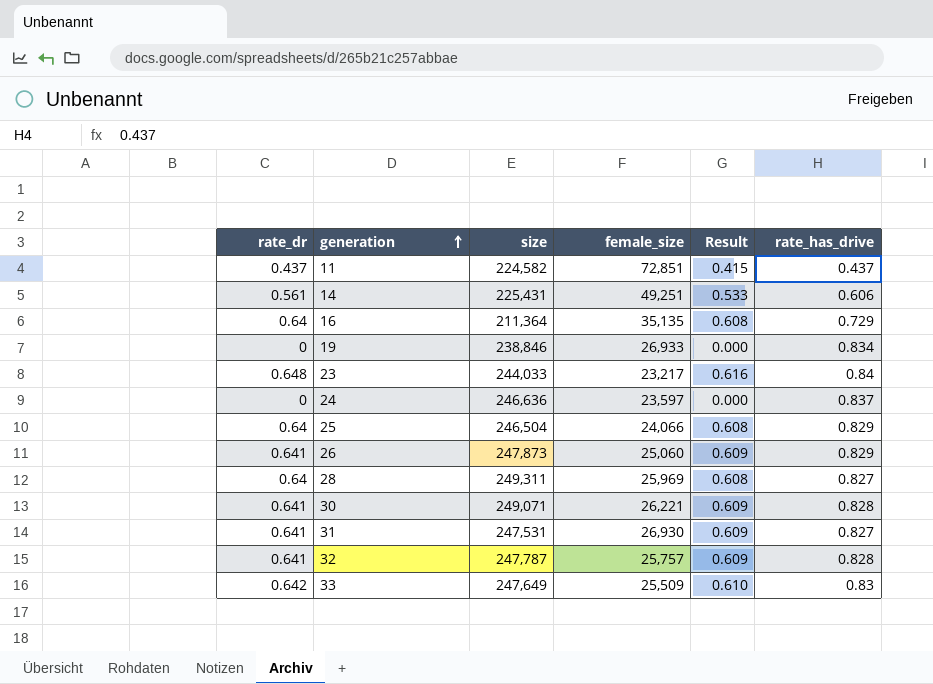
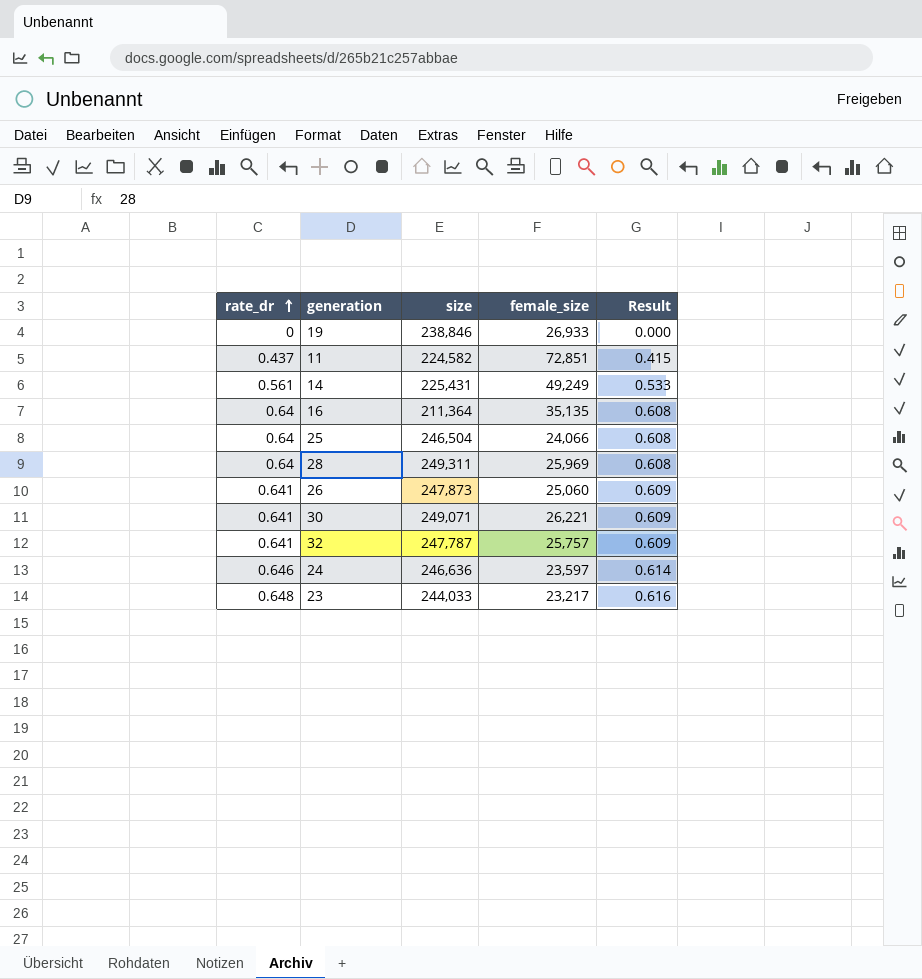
row order: generation ascending -> rate_dr ascending
column rate_has_drive | position: 6 -> none
row 31: 0.641 | 247,531 | 26,930 | 0.609 | 0.827 -> none
row 33: 0.642 | 247,649 | 25,509 | 0.610 | 0.83 -> none
14 | female_size: 49,251 -> 49,249
24 | rate_dr: 0 -> 0.646
24 | Result: 0.000 -> 0.614

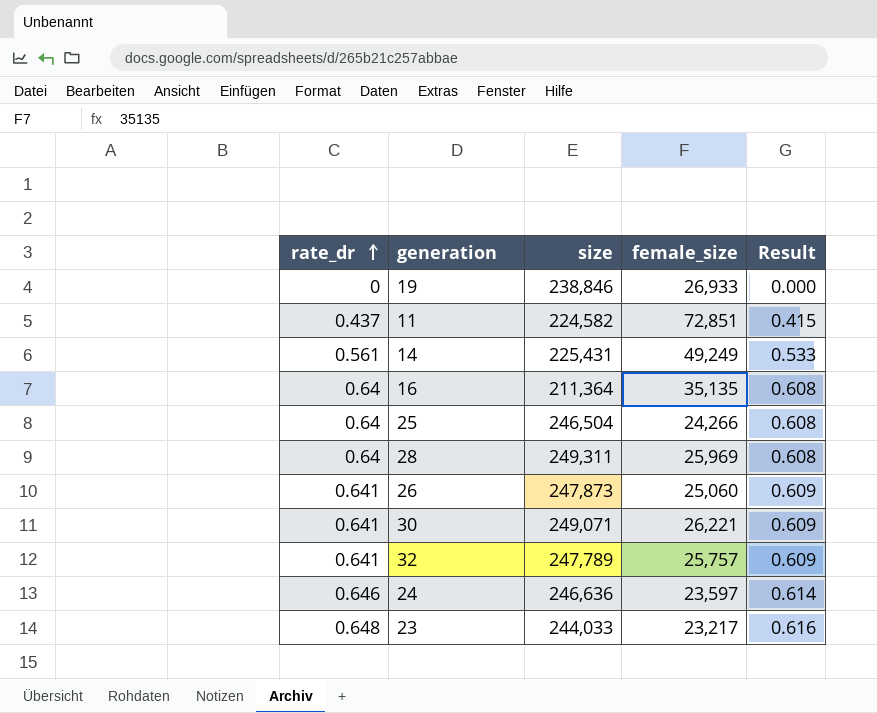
25 | female_size: 24,066 -> 24,266
32 | size: 247,787 -> 247,789

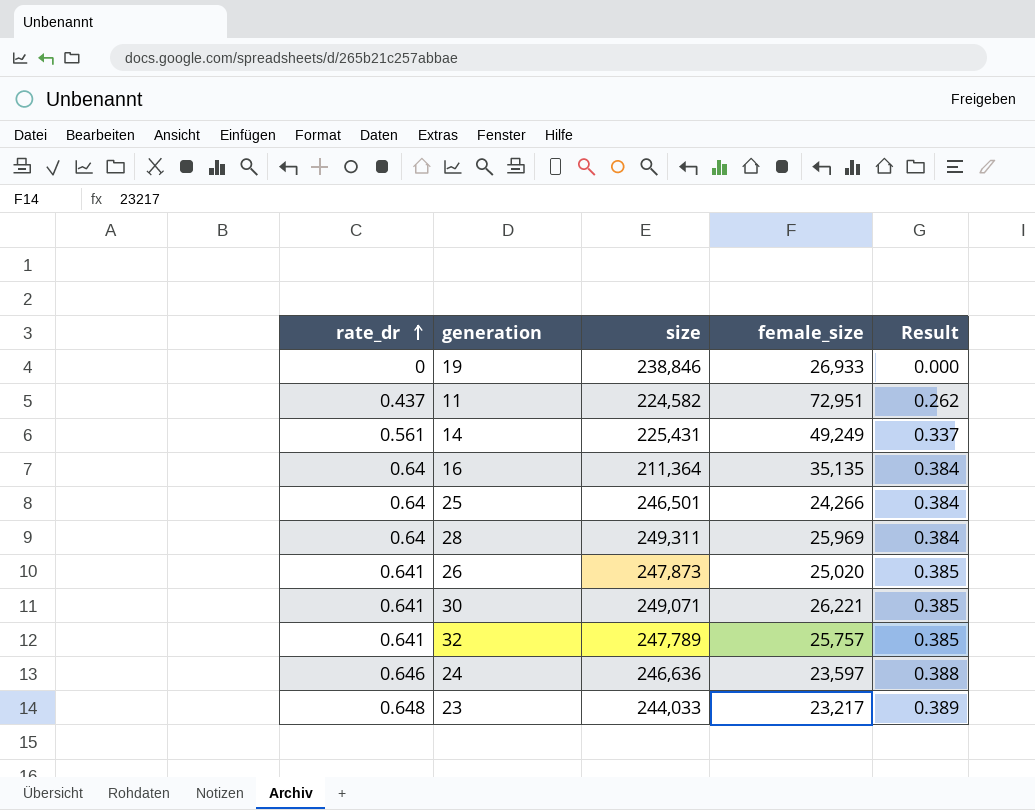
column Result | formula: [rate_dr] * 0.95 -> [rate_dr] * 0.6
11 | female_size: 72,851 -> 72,951
25 | size: 246,504 -> 246,501
26 | female_size: 25,060 -> 25,020

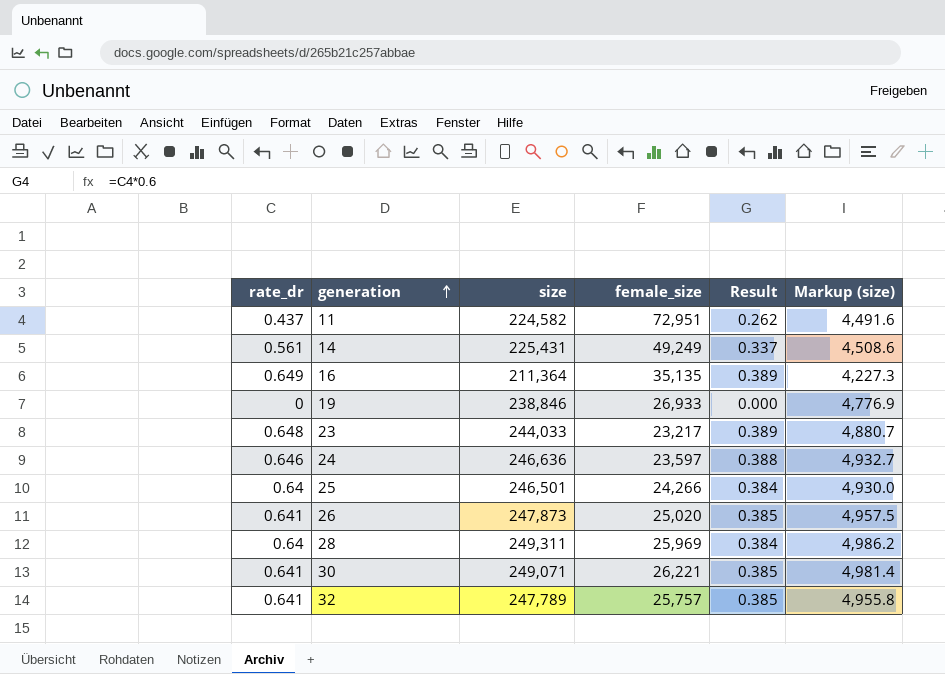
row order: rate_dr ascending -> generation ascending
column Markup (size) | formula: none -> [size] * 0.02
16 | rate_dr: 0.64 -> 0.649
16 | Result: 0.384 -> 0.389

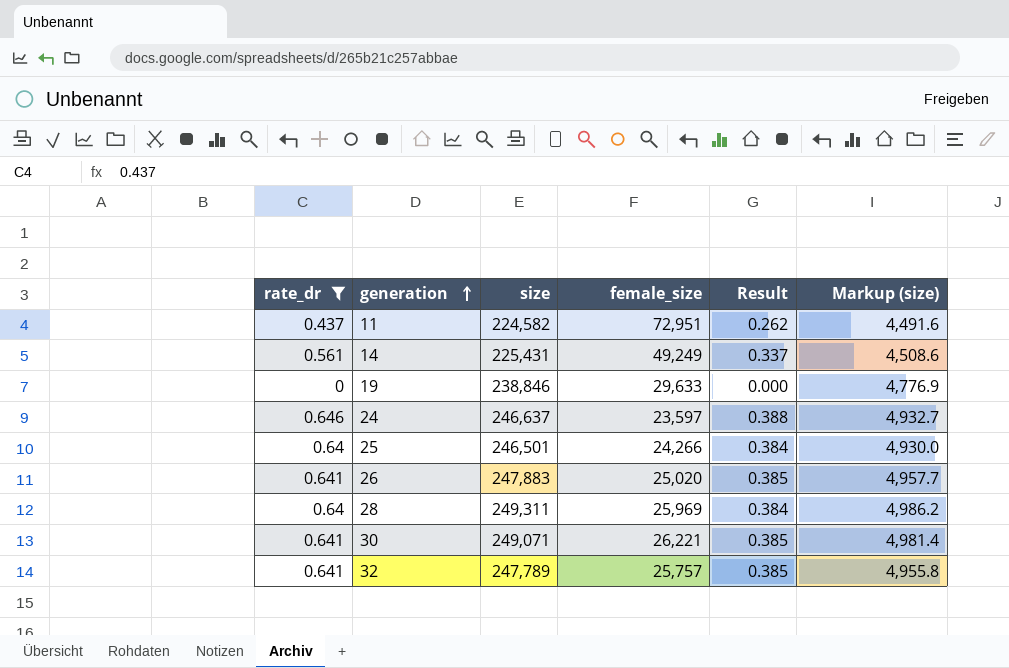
filter: none -> rate_dr <= 0.646
19 | female_size: 26,933 -> 29,633
24 | size: 246,636 -> 246,637
26 | size: 247,873 -> 247,883
26 | Markup (size): 4,957.5 -> 4,957.7

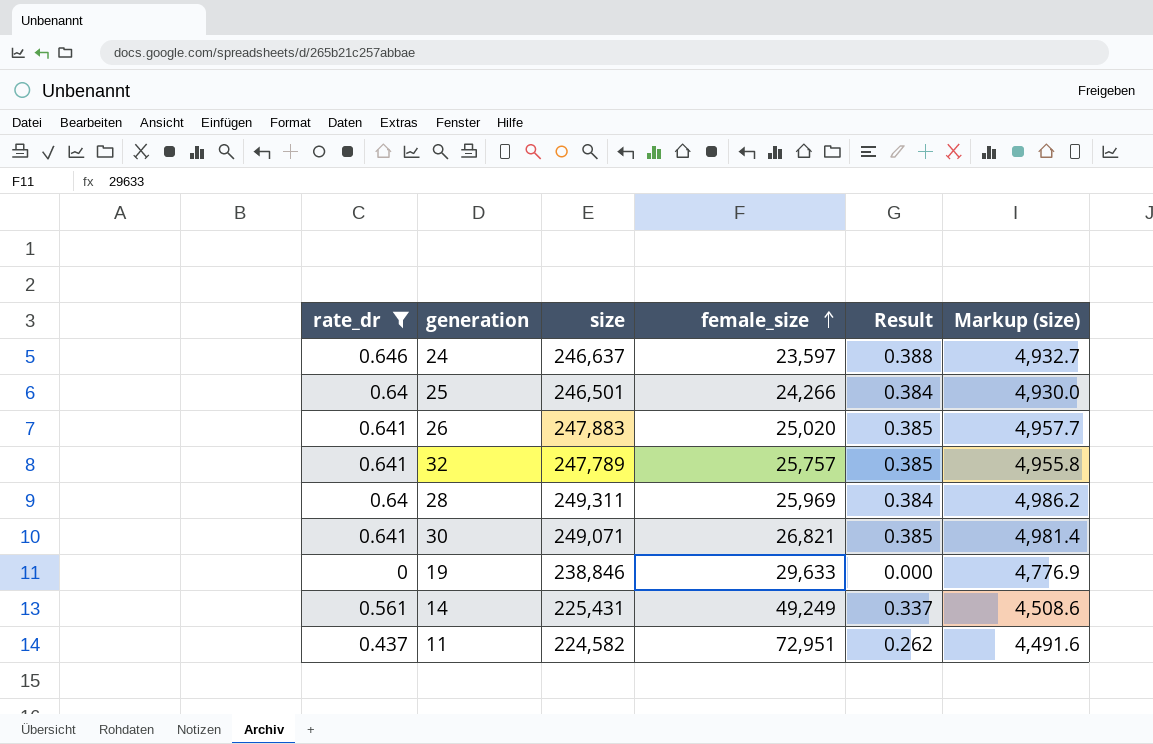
row order: generation ascending -> female_size ascending
30 | female_size: 26,221 -> 26,821

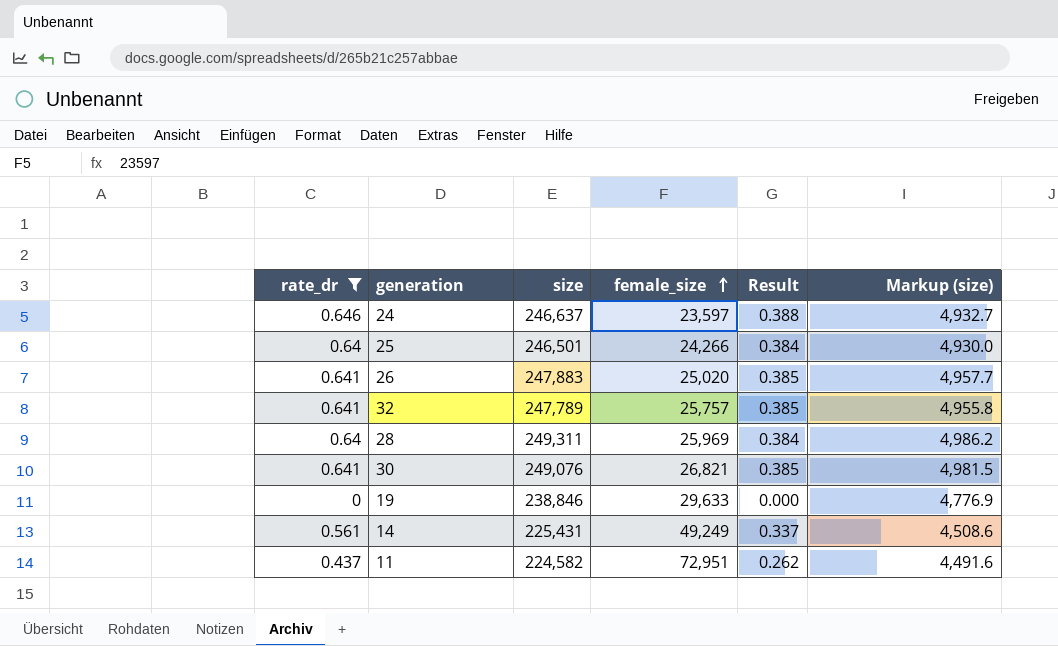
30 | size: 249,071 -> 249,076
30 | Markup (size): 4,981.4 -> 4,981.5

